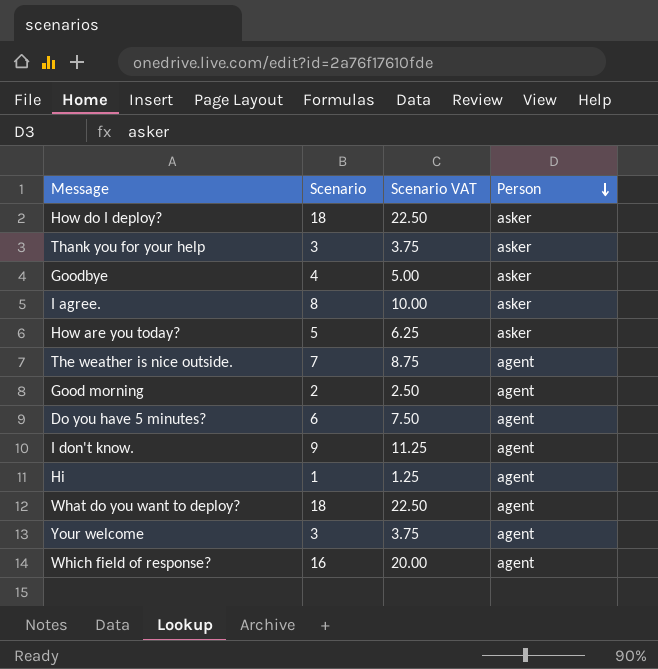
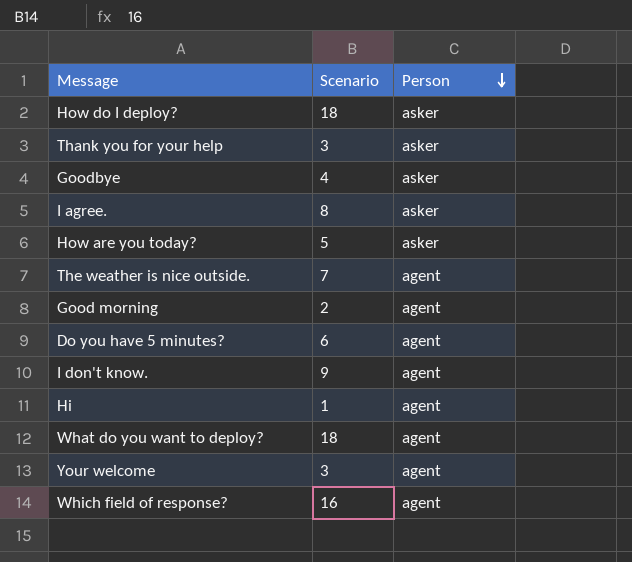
column Scenario VAT | formula: [Scenario] * 1.25 -> none

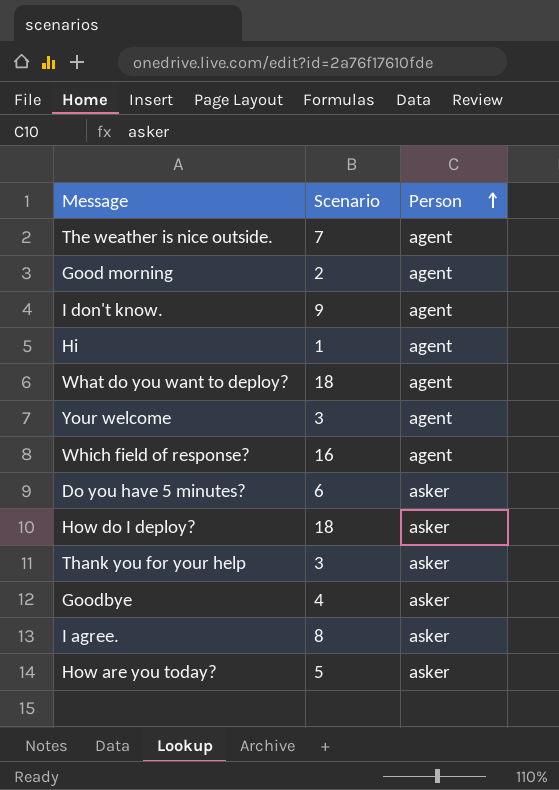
row order: Person descending -> Person ascending
Do you have 5 minutes? | Person: agent -> asker

